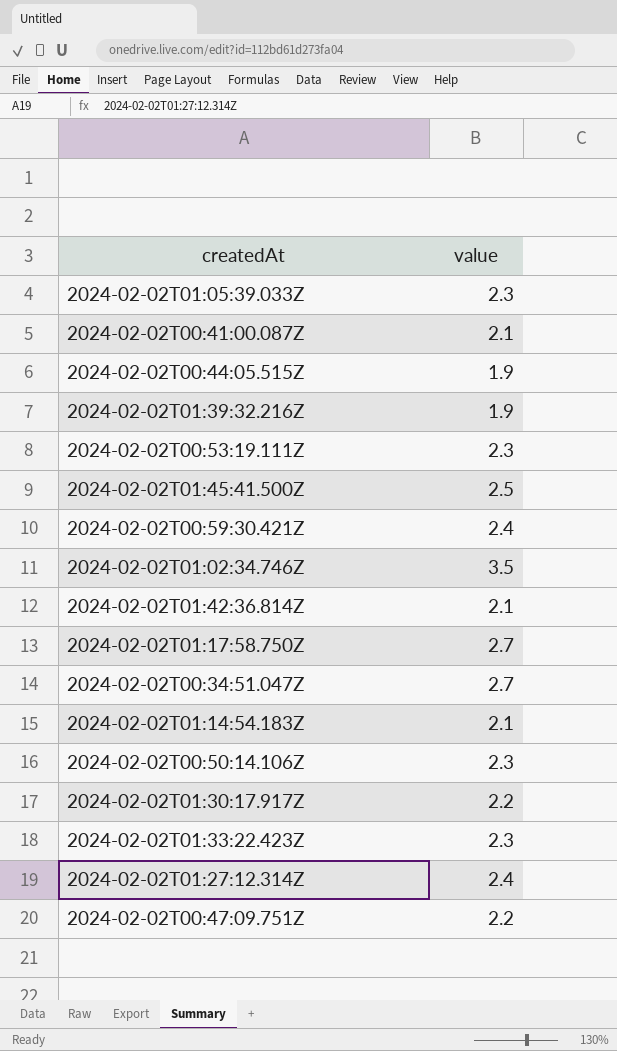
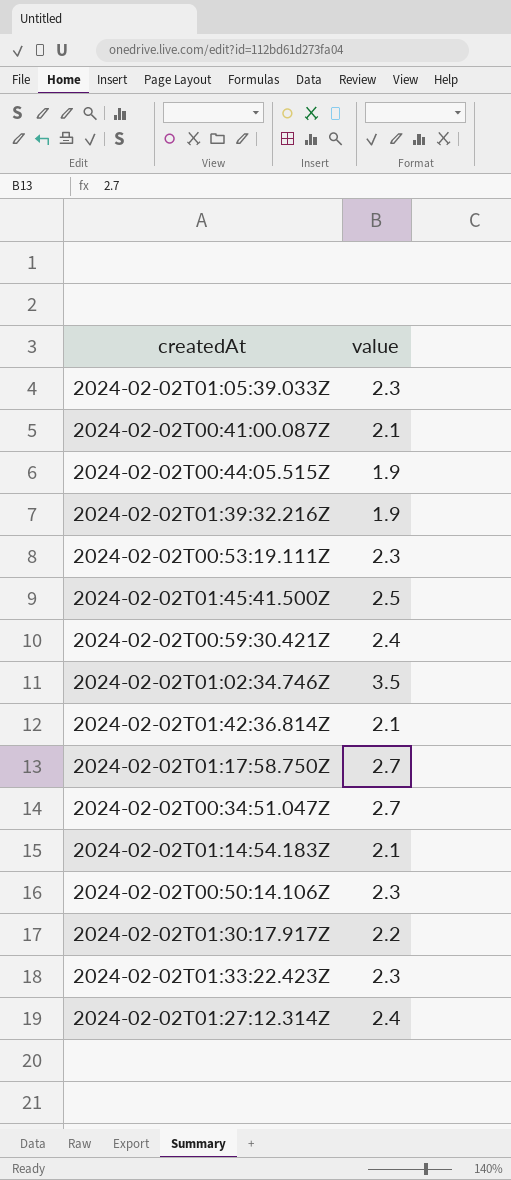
row 2024-02-02T00:47:09.751Z: 2.2 -> none

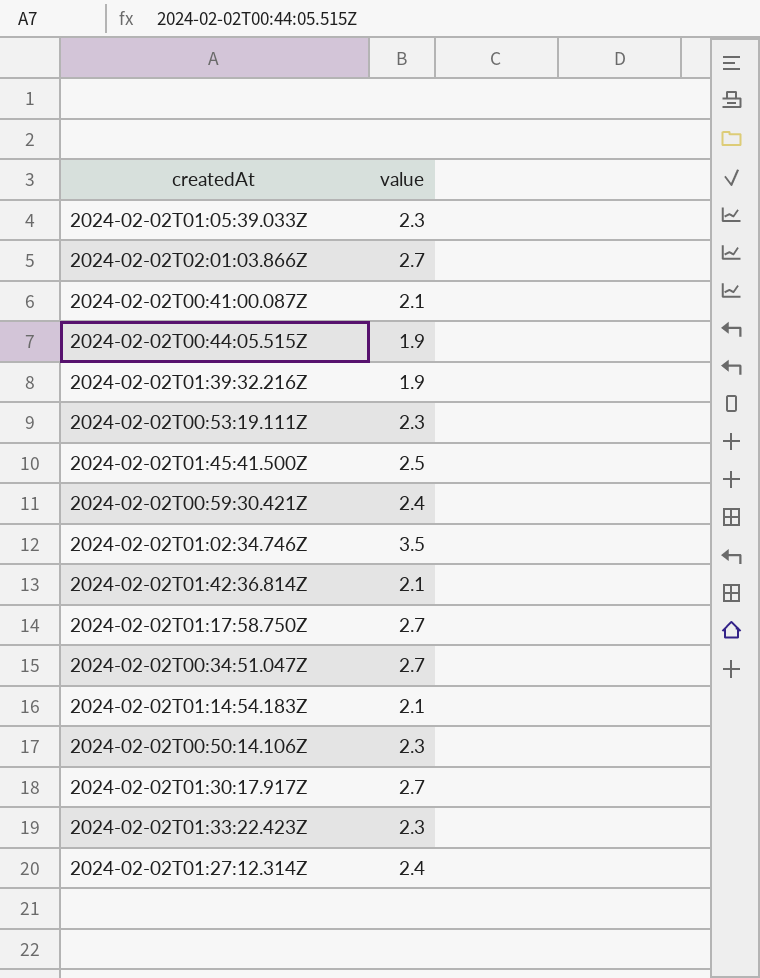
row 2024-02-02T02:01:03.866Z: none -> 2.7
2024-02-02T01:30:17.917Z | value: 2.2 -> 2.7

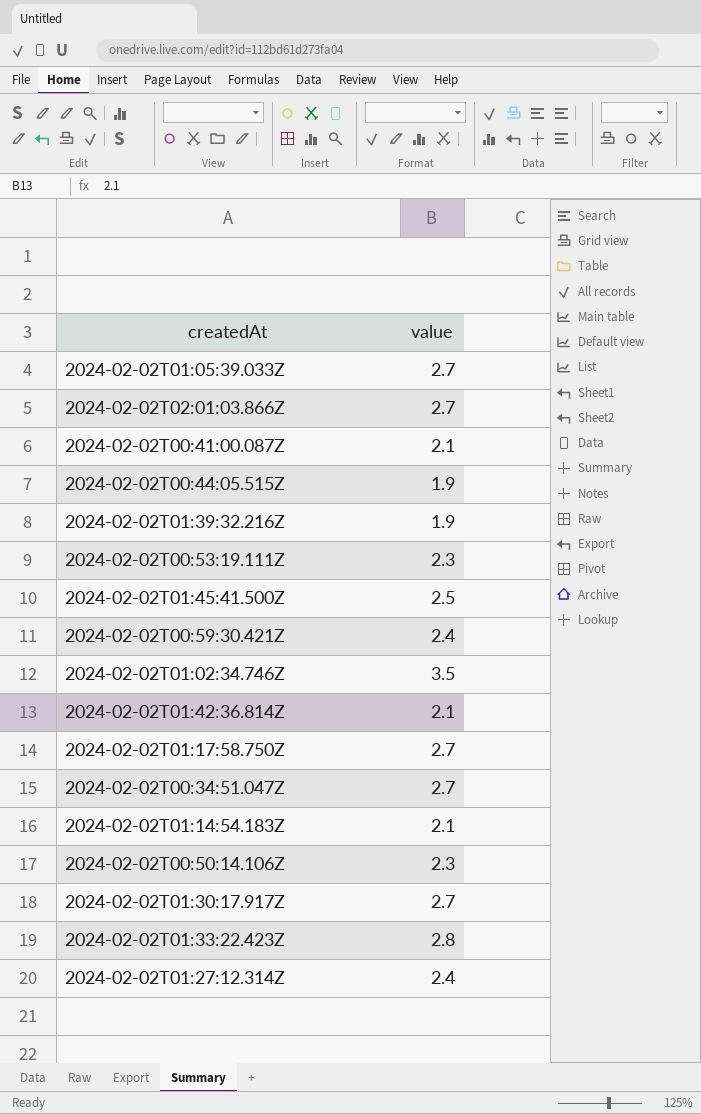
2024-02-02T01:05:39.033Z | value: 2.3 -> 2.7
2024-02-02T01:33:22.423Z | value: 2.3 -> 2.8

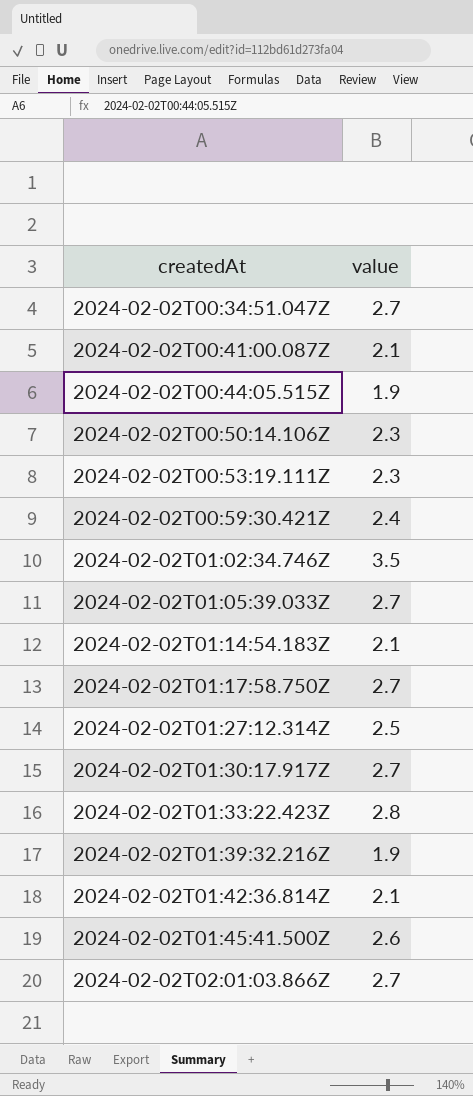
row order: none -> createdAt ascending
2024-02-02T01:27:12.314Z | value: 2.4 -> 2.5
2024-02-02T01:45:41.500Z | value: 2.5 -> 2.6

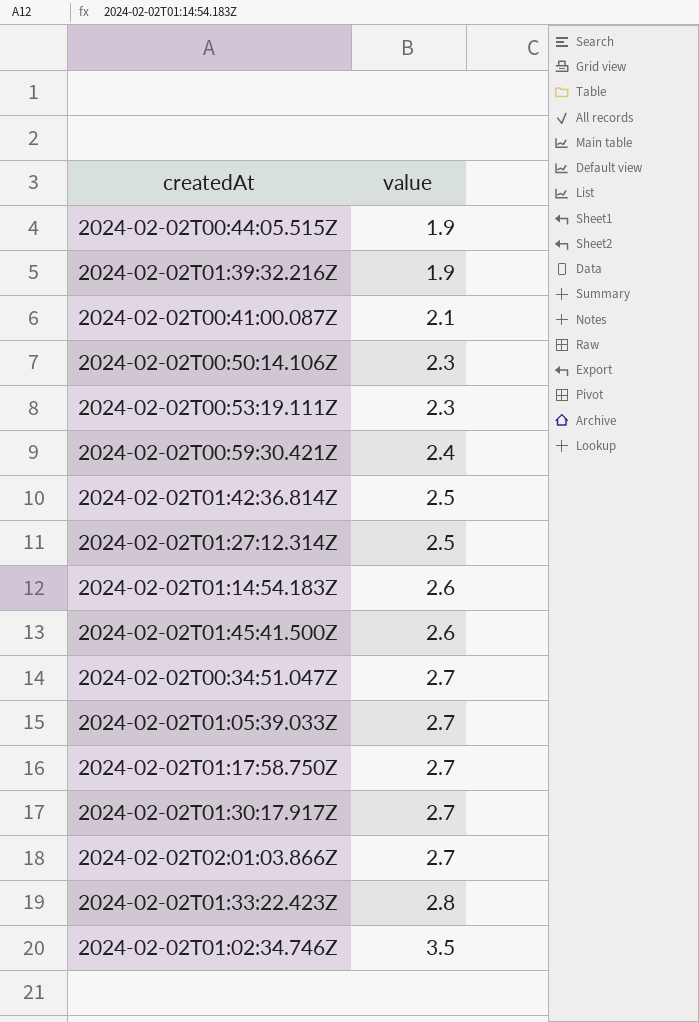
row order: createdAt ascending -> value ascending
2024-02-02T01:42:36.814Z | value: 2.1 -> 2.5
2024-02-02T01:14:54.183Z | value: 2.1 -> 2.6

